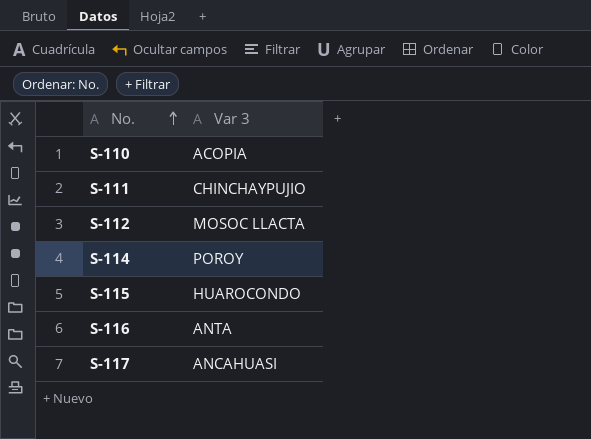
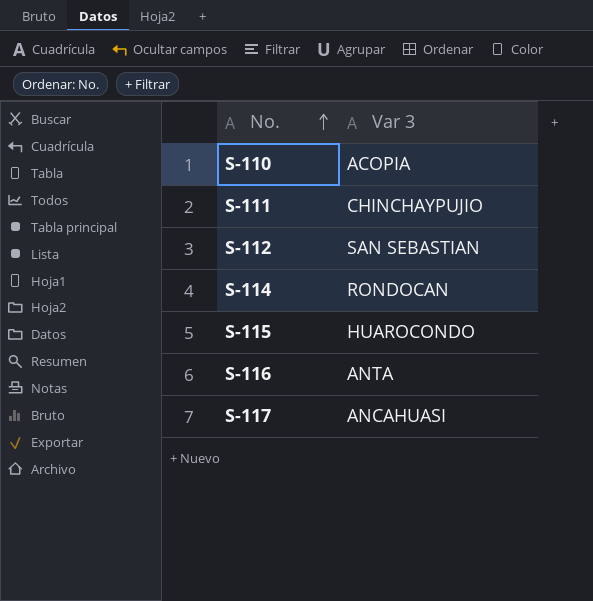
S-112 | Var 3: MOSOC LLACTA -> SAN SEBASTIAN
S-114 | Var 3: POROY -> RONDOCAN

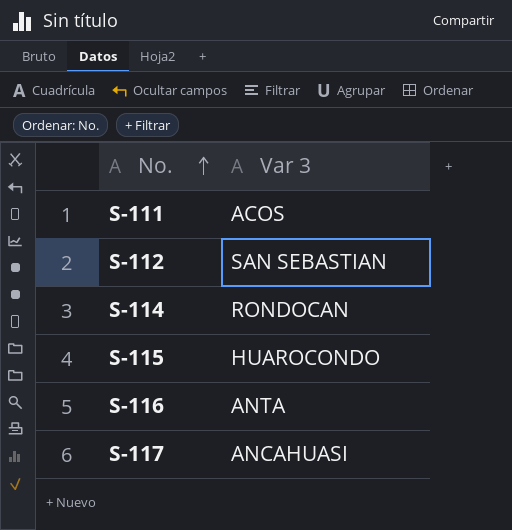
row S-110: ACOPIA -> none
S-111 | Var 3: CHINCHAYPUJIO -> ACOS

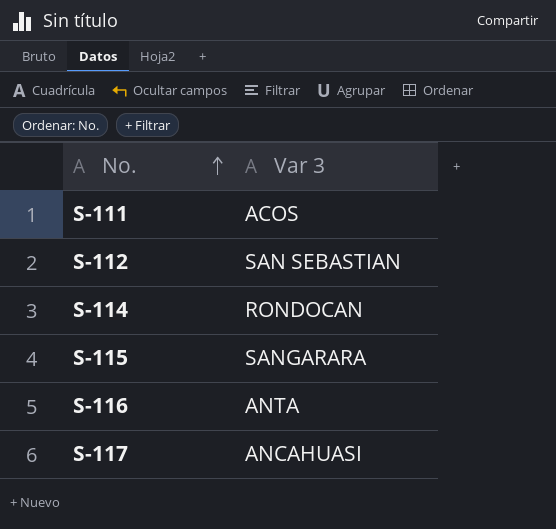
S-115 | Var 3: HUAROCONDO -> SANGARARA

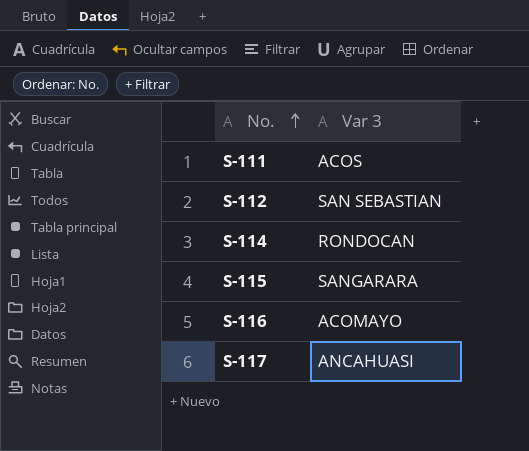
S-116 | Var 3: ANTA -> ACOMAYO

